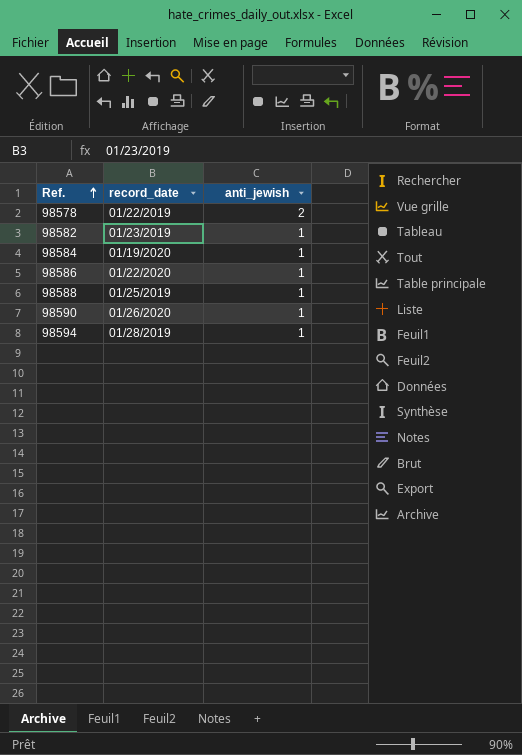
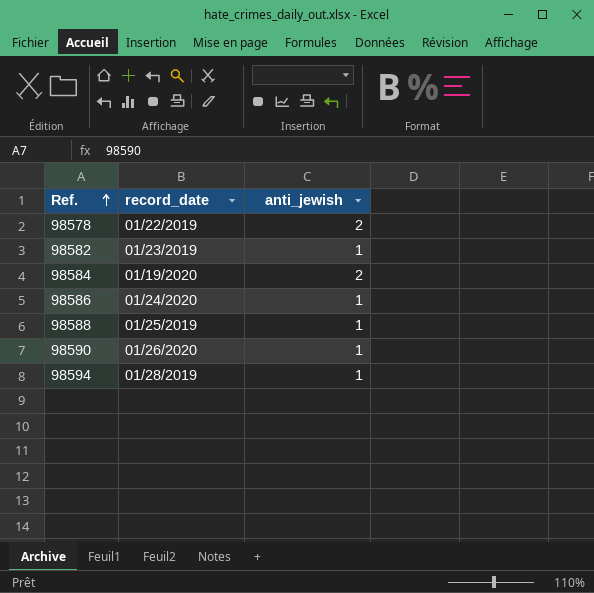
98584 | anti_jewish: 1 -> 2
98586 | record_date: 01/22/2020 -> 01/24/2020

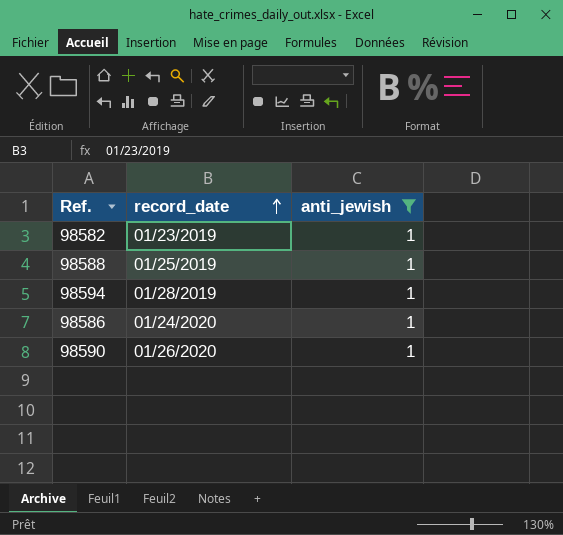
filter: none -> anti_jewish = 1
row order: Ref. ascending -> record_date ascending

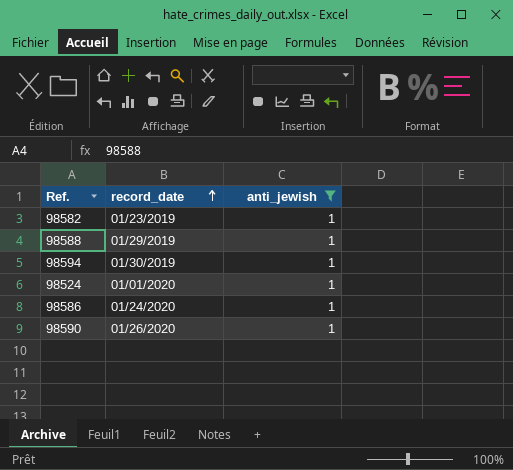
98588 | record_date: 01/25/2019 -> 01/29/2019
98594 | record_date: 01/28/2019 -> 01/30/2019
row 98524: none -> 01/01/2020 | 1

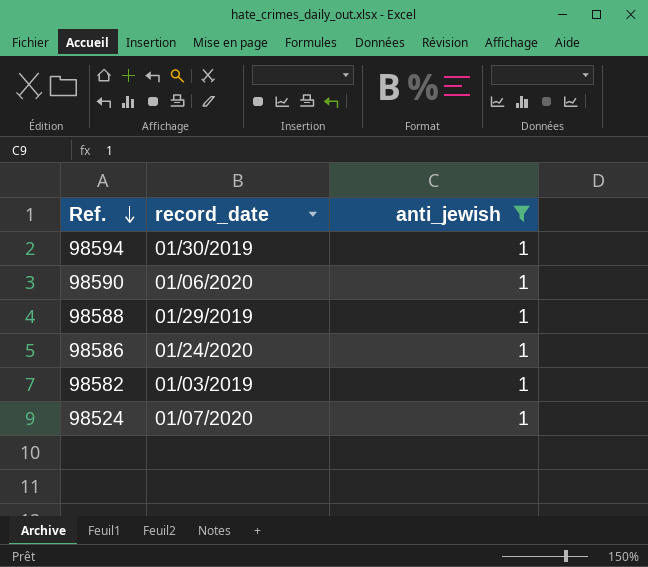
row order: record_date ascending -> Ref. descending
98590 | record_date: 01/26/2020 -> 01/06/2020
98582 | record_date: 01/23/2019 -> 01/03/2019
98524 | record_date: 01/01/2020 -> 01/07/2020

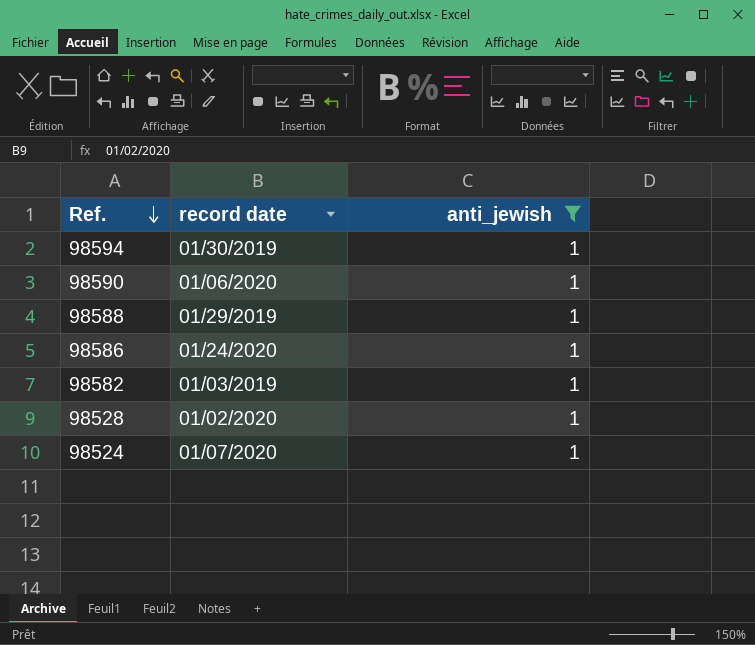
column name: record_date -> record date
row 98528: none -> 01/02/2020 | 1

